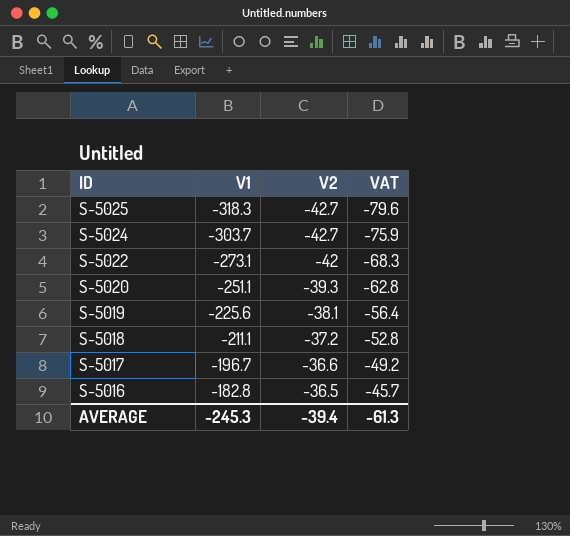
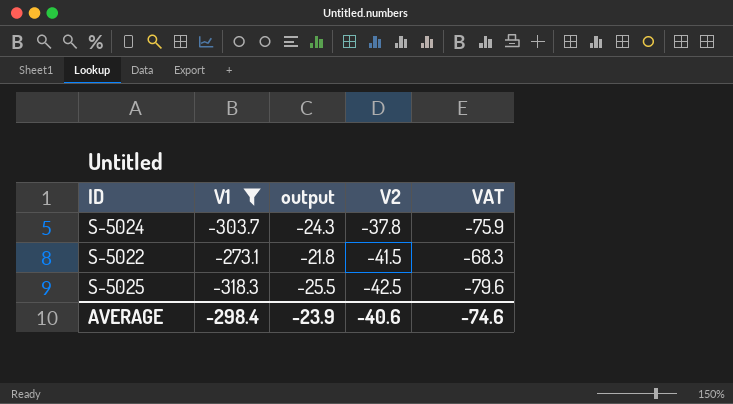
filter: none -> V1 <= -273.1
row order: ID descending -> V2 descending
column output | formula: none -> [V1] * 0.08
S-5024 | V2: -42.7 -> -37.8
S-5022 | V2: -42 -> -41.5
S-5025 | V2: -42.7 -> -42.5
AVERAGE | V1: -245.3 -> -298.4
AVERAGE | V2: -39.4 -> -40.6
AVERAGE | VAT: -61.3 -> -74.6

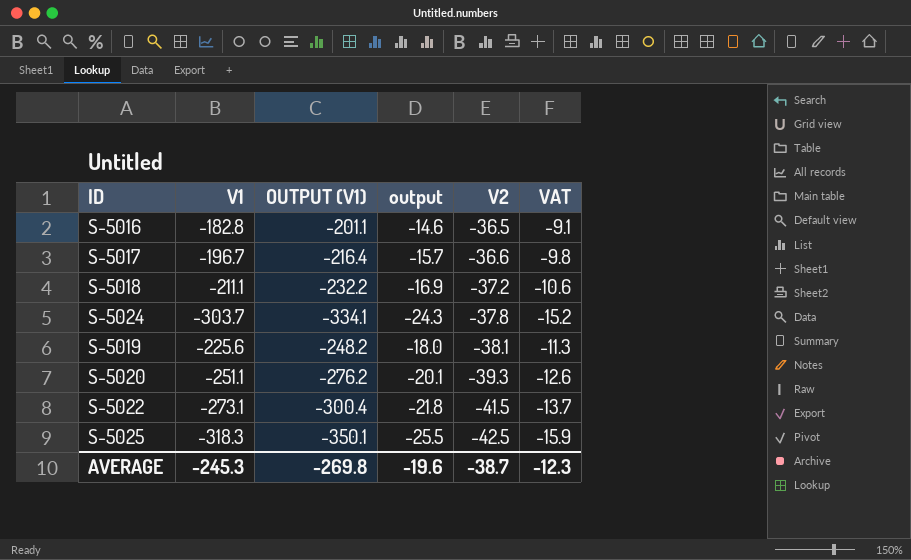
filter: V1 <= -273.1 -> none
column OUTPUT (V1) | formula: none -> [V1] * 1.1
column VAT | formula: [V1] * 0.25 -> [V1] * 0.05
AVERAGE | V1: -298.4 -> -245.3
AVERAGE | output: -23.9 -> -19.6
AVERAGE | V2: -40.6 -> -38.7
AVERAGE | VAT: -74.6 -> -12.3

